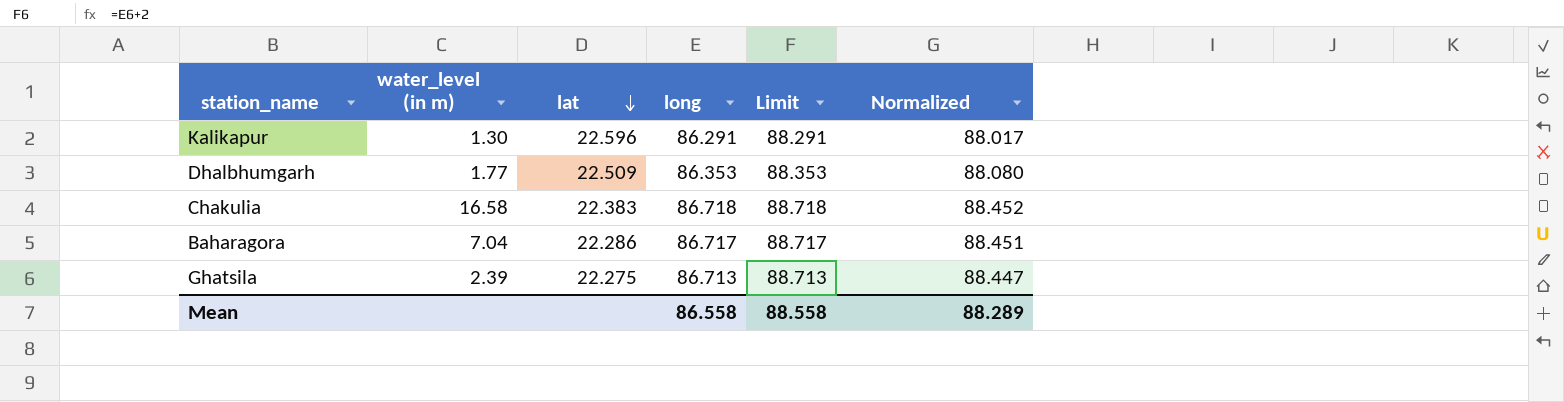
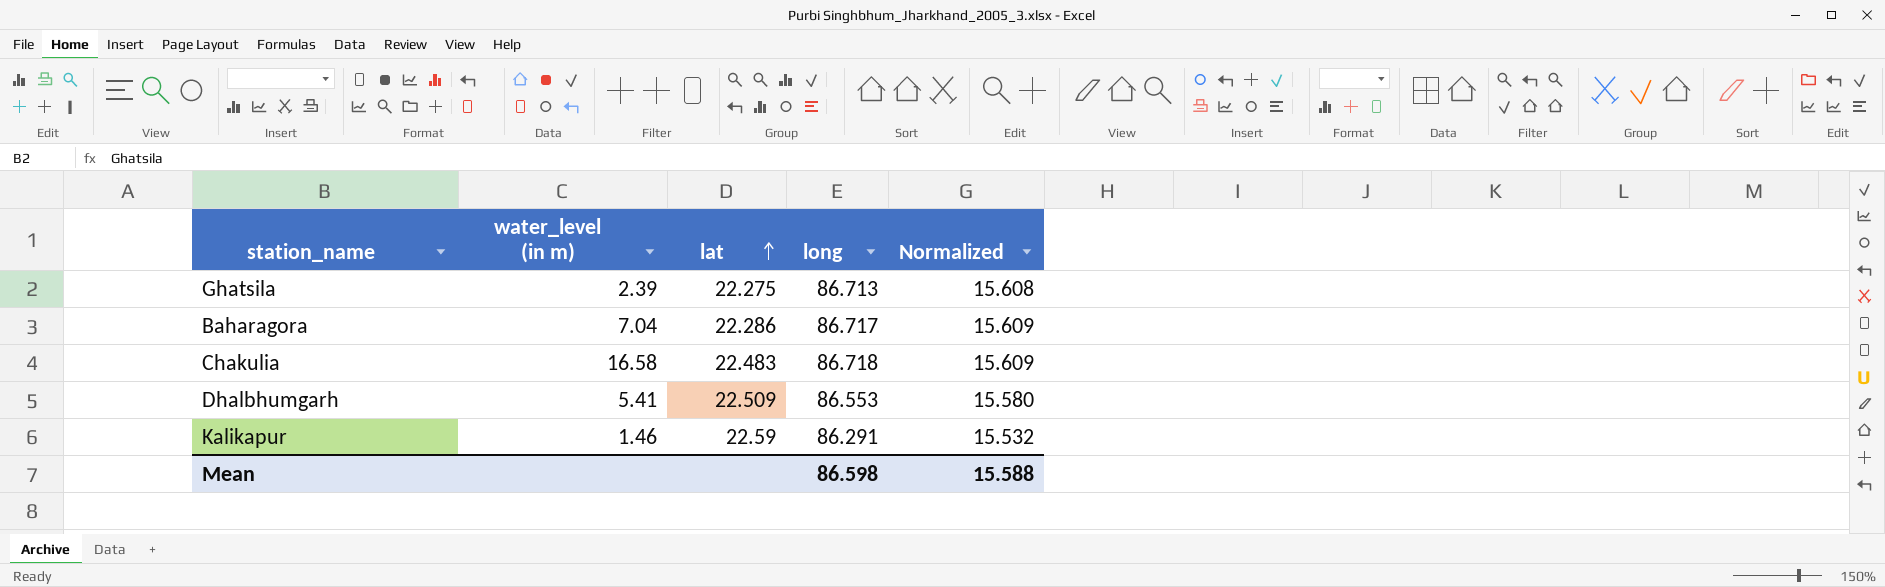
row order: lat descending -> lat ascending
column Limit | formula: [long] + 2 -> none
column Normalized | formula: [long] * 1.02 -> [long] * 0.18
Chakulia | lat: 22.383 -> 22.483
Dhalbhumgarh | water_level (in m): 1.77 -> 5.41
Dhalbhumgarh | long: 86.353 -> 86.553
Kalikapur | water_level (in m): 1.30 -> 1.46
Kalikapur | lat: 22.596 -> 22.59
Mean | long: 86.558 -> 86.598
Mean | Normalized: 88.289 -> 15.588

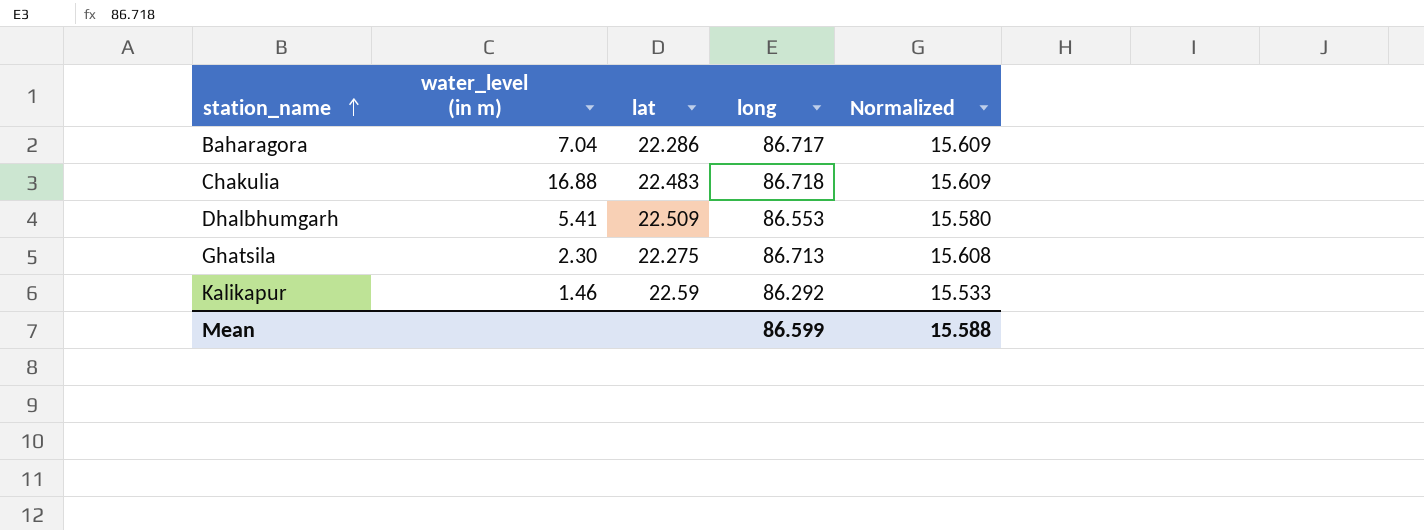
row order: lat ascending -> station_name ascending
Chakulia | water_level (in m): 16.58 -> 16.88
Ghatsila | water_level (in m): 2.39 -> 2.30
Kalikapur | long: 86.291 -> 86.292
Kalikapur | Normalized: 15.532 -> 15.533
Mean | long: 86.598 -> 86.599

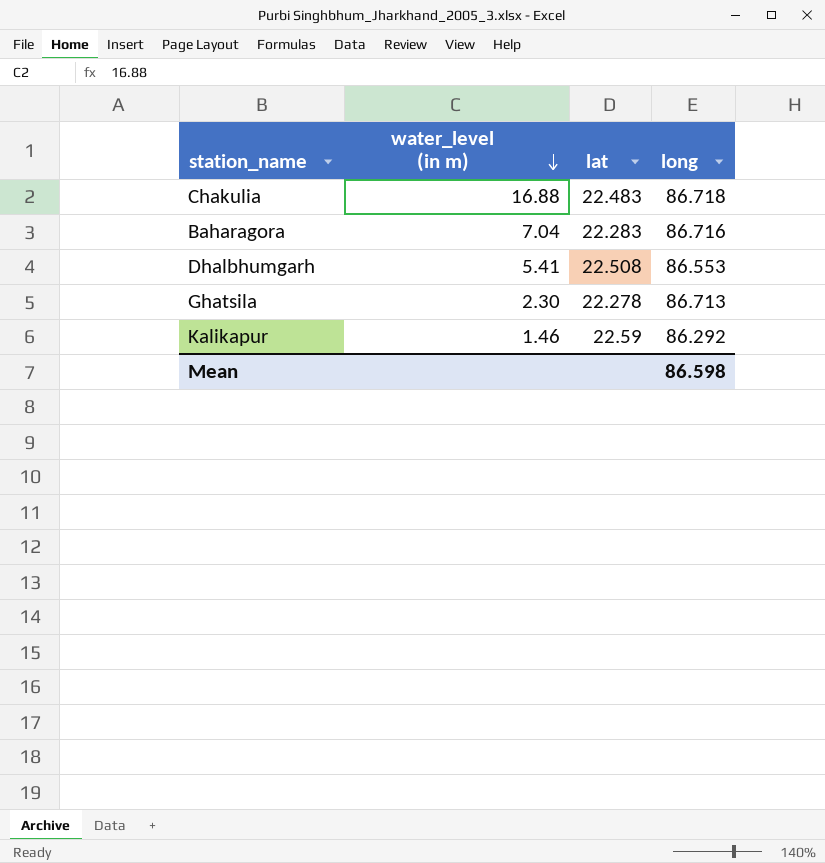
row order: station_name ascending -> water_level (in m) descending
column Normalized | formula: [long] * 0.18 -> none
Baharagora | lat: 22.286 -> 22.283
Baharagora | long: 86.717 -> 86.716
Dhalbhumgarh | lat: 22.509 -> 22.508
Ghatsila | lat: 22.275 -> 22.278
Mean | long: 86.599 -> 86.598

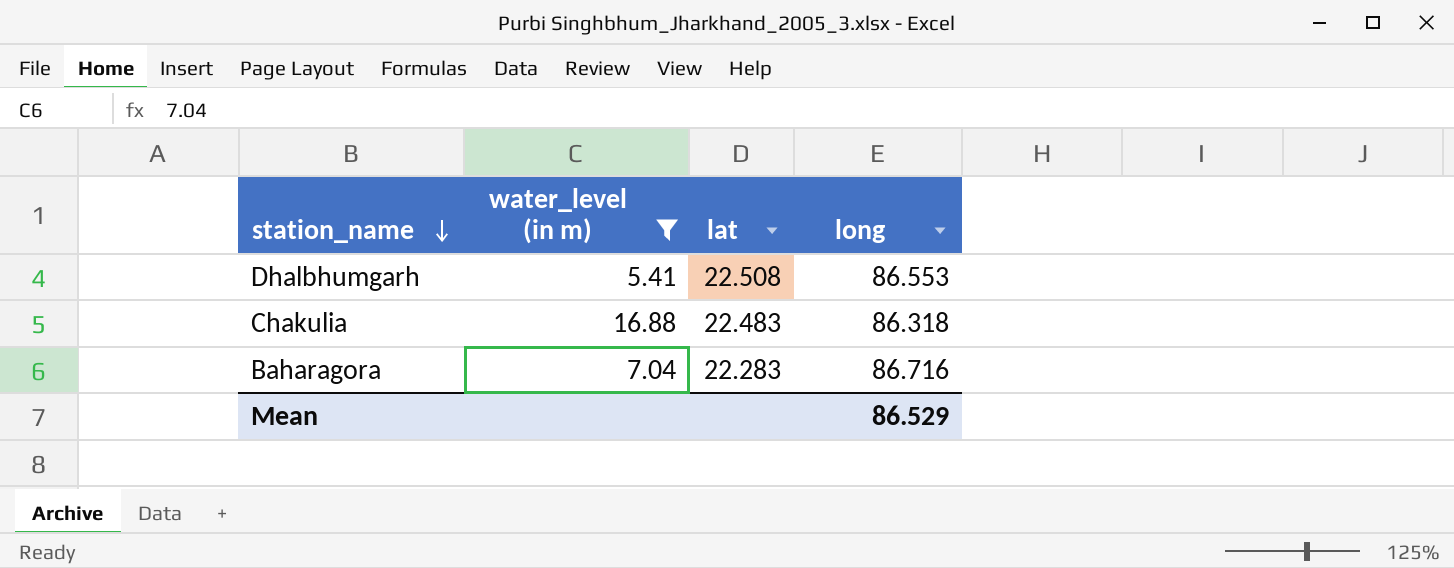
filter: none -> water_level (in m) >= 5.41
row order: water_level (in m) descending -> station_name descending
Chakulia | long: 86.718 -> 86.318
Mean | long: 86.598 -> 86.529

